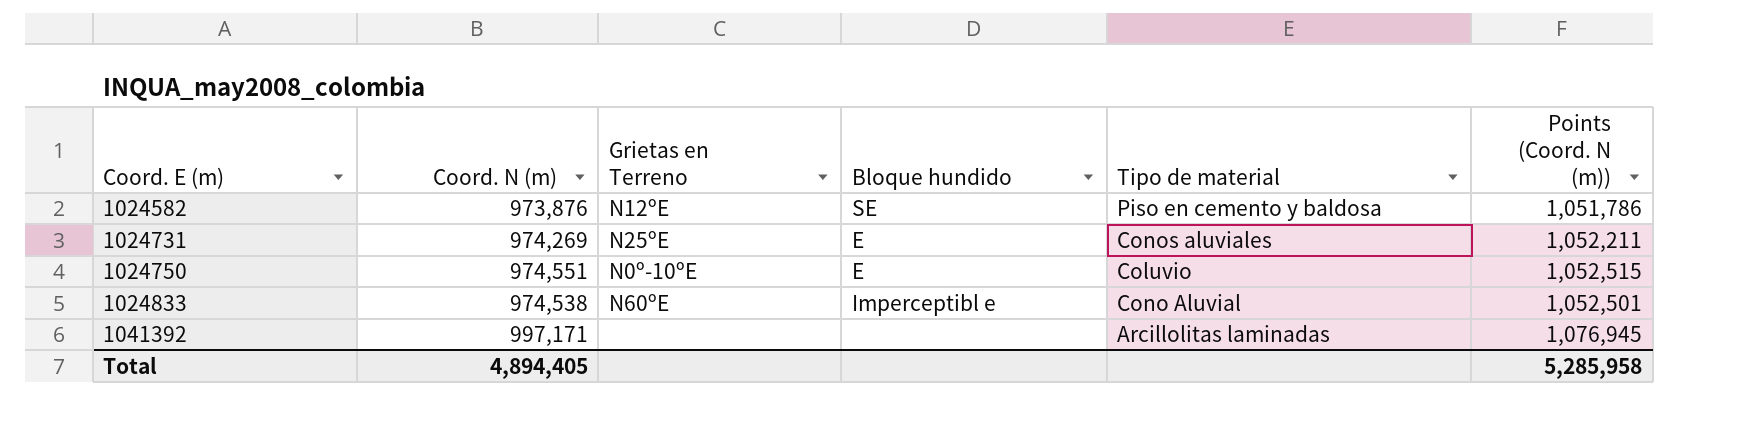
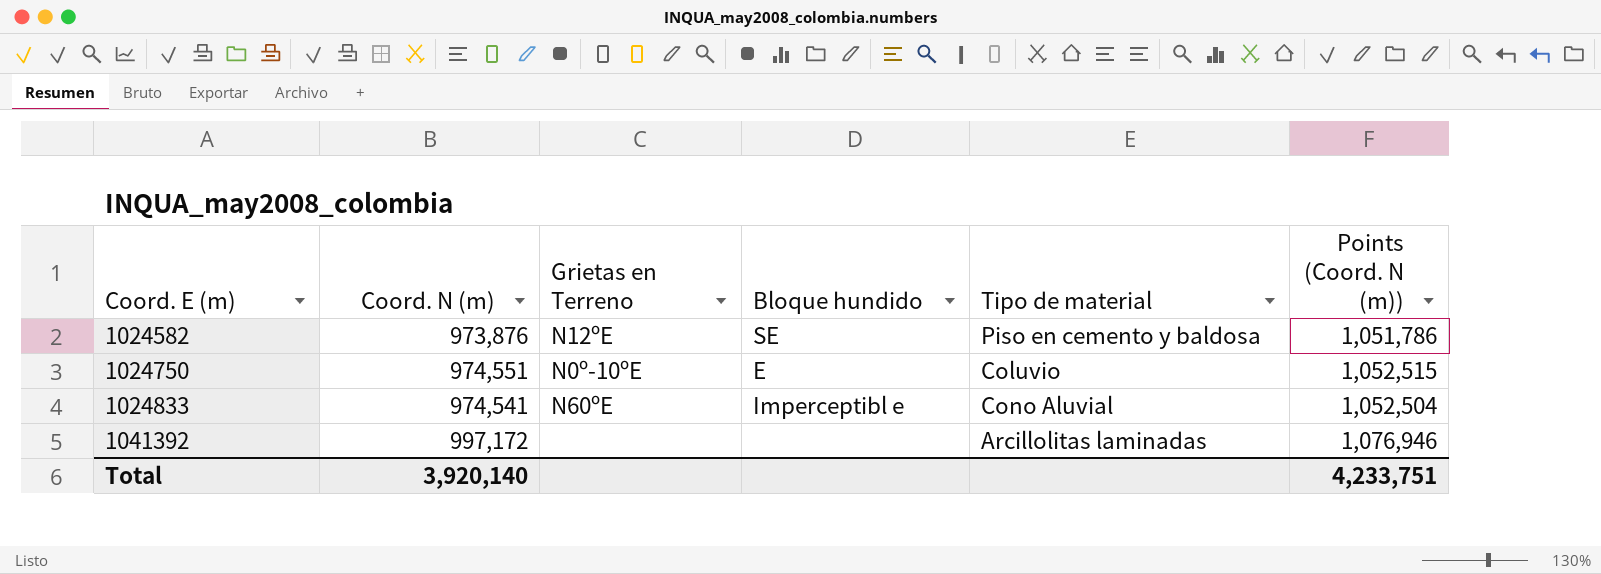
row 1024731: 974,269 | N25ºE | E | Conos aluviales | 1,052,211 -> none
1024833 | Coord. N (m): 974,538 -> 974,541
1024833 | Points (Coord. N (m)): 1,052,501 -> 1,052,504
1041392 | Coord. N (m): 997,171 -> 997,172
1041392 | Points (Coord. N (m)): 1,076,945 -> 1,076,946
Total | Coord. N (m): 4,894,405 -> 3,920,140
Total | Points (Coord. N (m)): 5,285,958 -> 4,233,751

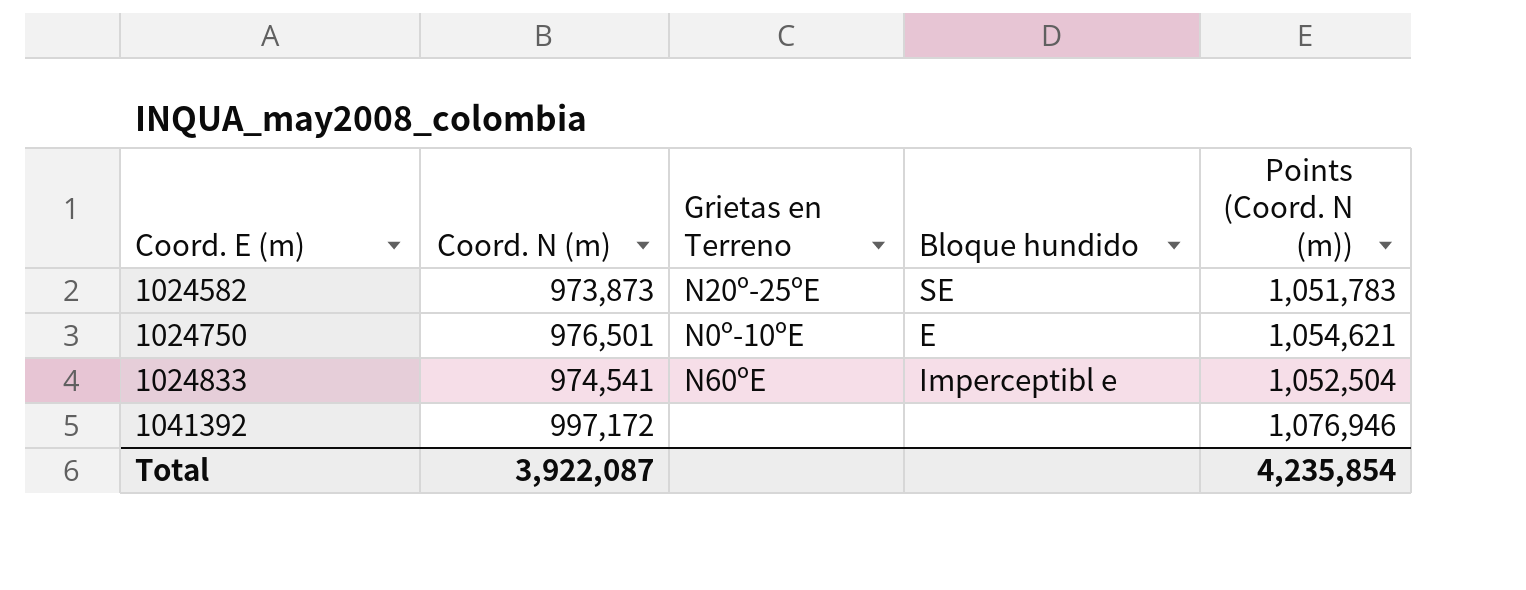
column Tipo de material | position: 5 -> none
1024582 | Coord. N (m): 973,876 -> 973,873
1024582 | Grietas en Terreno: N12ºE -> N20º-25ºE
1024582 | Points (Coord. N (m)): 1,051,786 -> 1,051,783
1024750 | Coord. N (m): 974,551 -> 976,501
1024750 | Points (Coord. N (m)): 1,052,515 -> 1,054,621
Total | Coord. N (m): 3,920,140 -> 3,922,087
Total | Points (Coord. N (m)): 4,233,751 -> 4,235,854

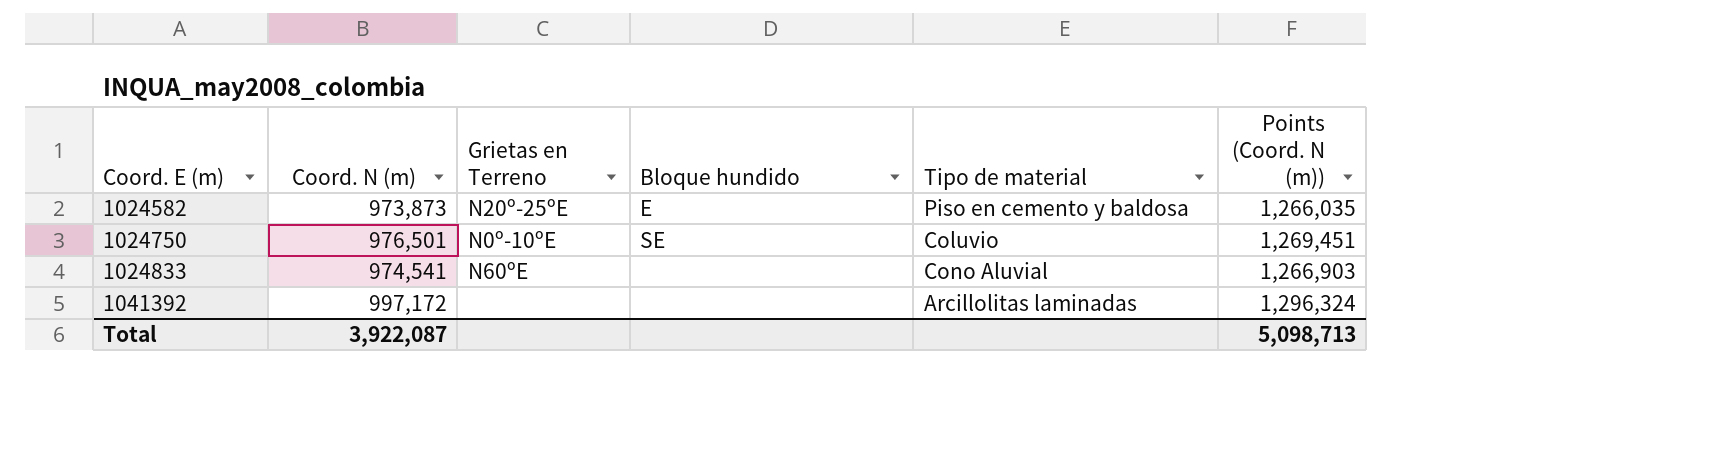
column Tipo de material | position: none -> 5
column Points (Coord. N (m)) | formula: [Coord. N (m)] * 1.08 -> [Coord. N (m)] * 1.3
1024582 | Bloque hundido: SE -> E
1024750 | Bloque hundido: E -> SE
1024833 | Bloque hundido: Imperceptibl e -> none
Total | Points (Coord. N (m)): 4,235,854 -> 5,098,713

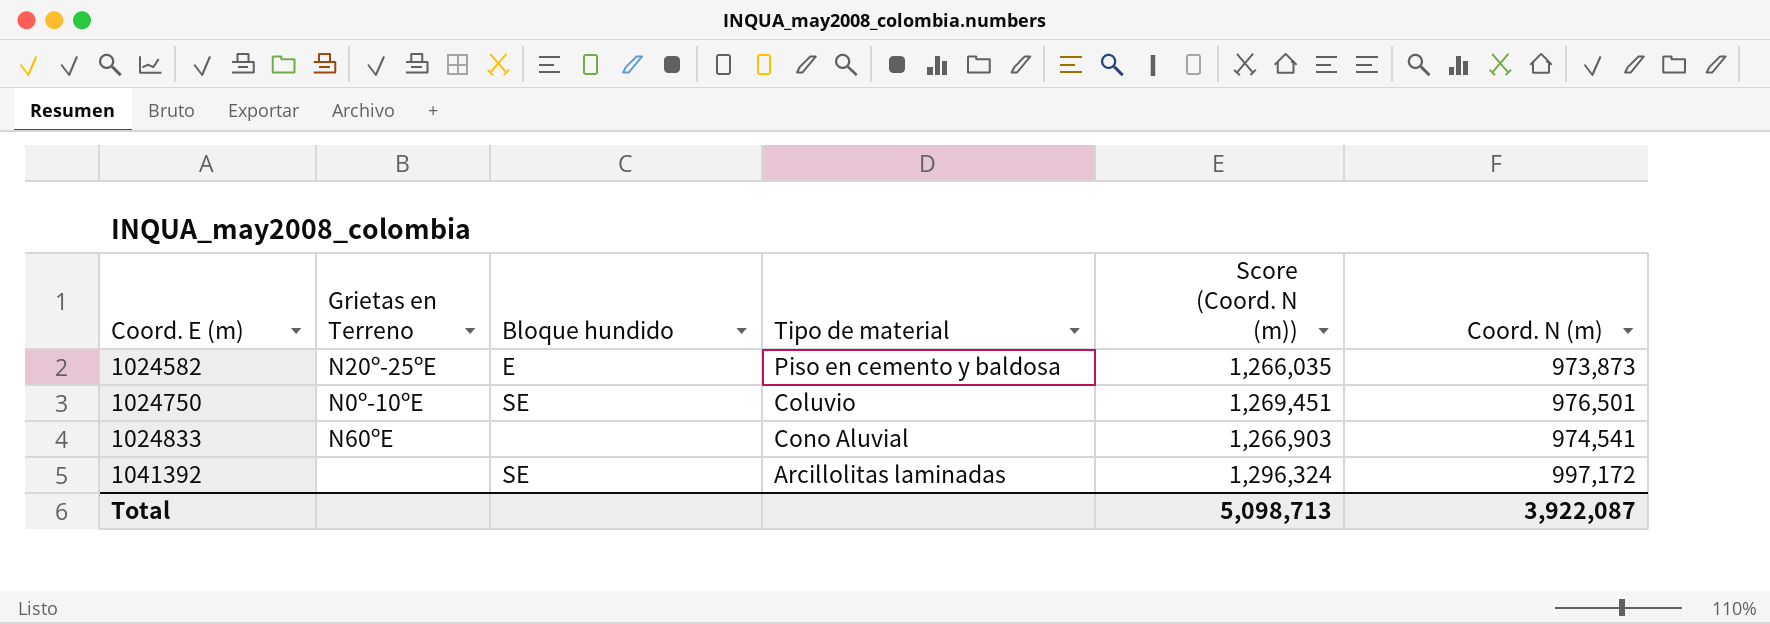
column name: Points (Coord. N (m)) -> Score (Coord. N (m))
column Coord. N (m) | position: 2 -> 6
1041392 | Bloque hundido: none -> SE

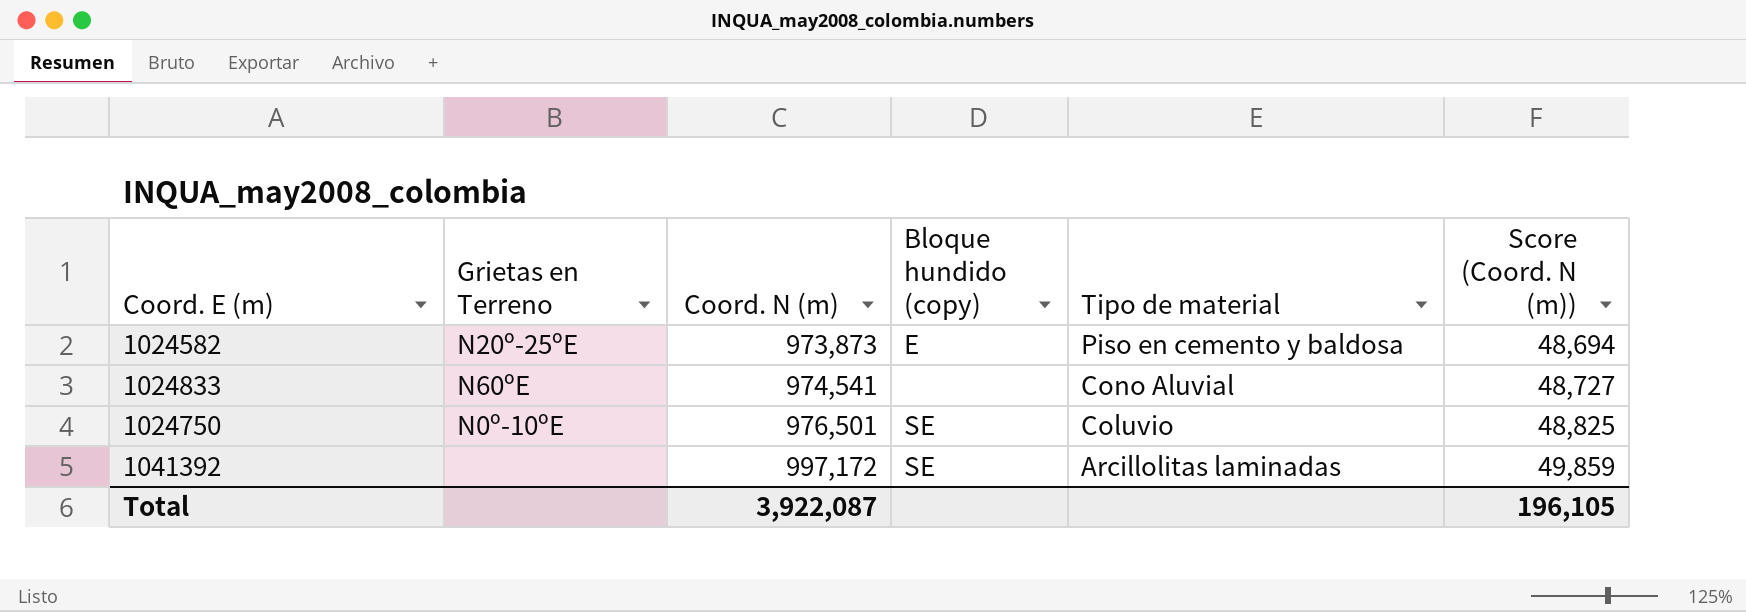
row order: Coord. E (m) ascending -> Coord. N (m) ascending
column Coord. N (m) | position: 6 -> 3
column name: Bloque hundido -> Bloque hundido (copy)
column Score (Coord. N (m)) | formula: [Coord. N (m)] * 1.3 -> [Coord. N (m)] * 0.05
Total | Score (Coord. N (m)): 5,098,713 -> 196,105

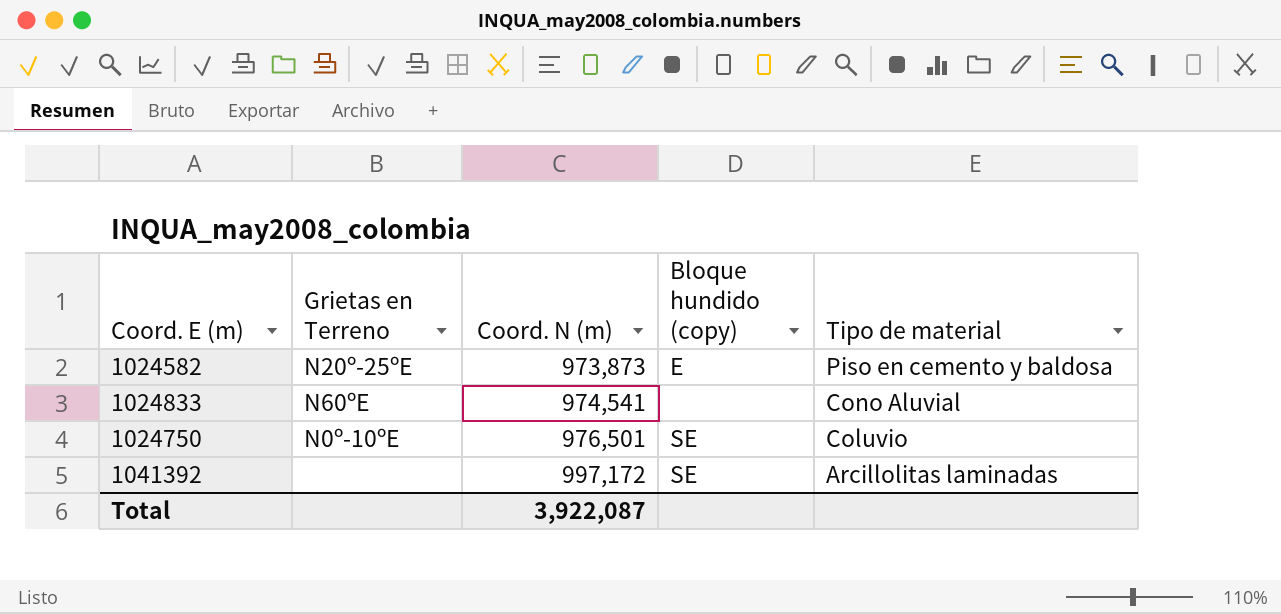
column Score (Coord. N (m)) | formula: [Coord. N (m)] * 0.05 -> none

